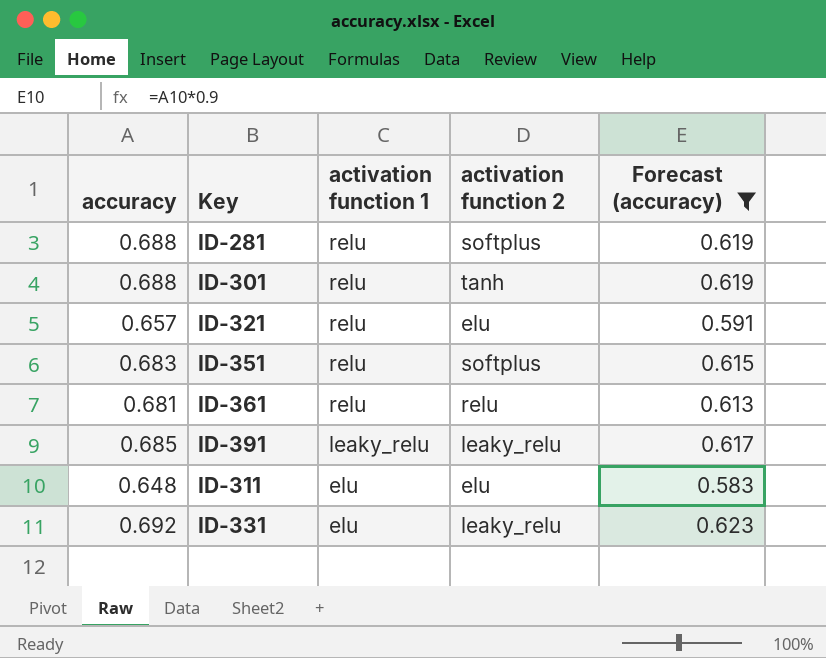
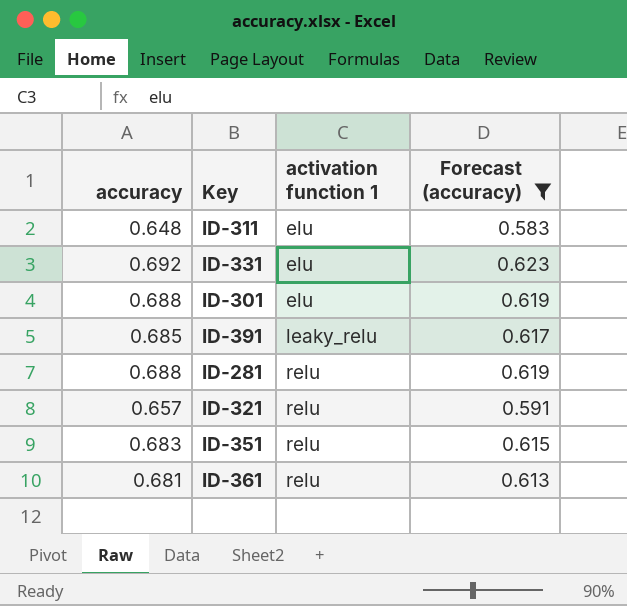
row order: activation function 1 descending -> activation function 1 ascending
column activation function 2 | position: 4 -> none
ID-301 | activation function 1: relu -> elu

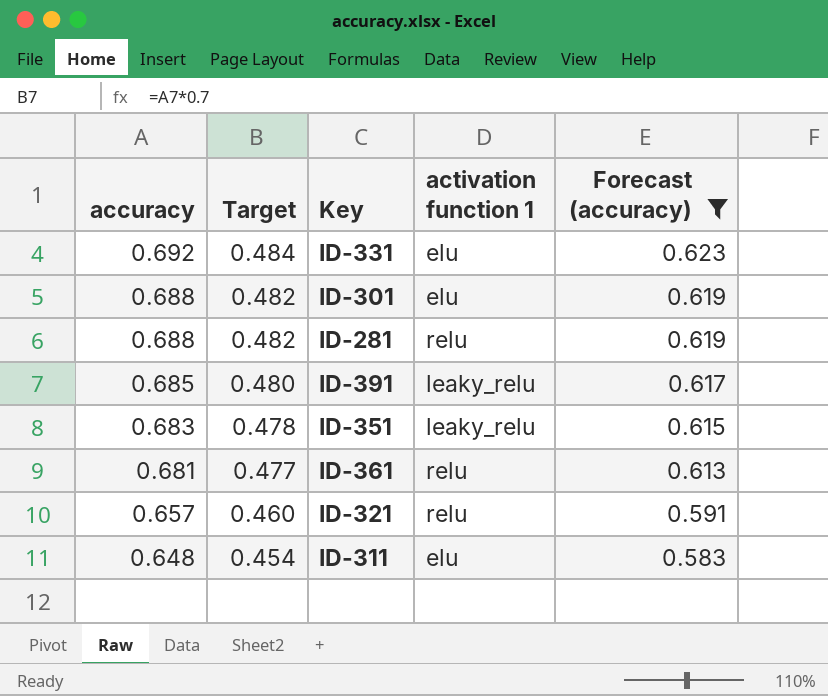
row order: activation function 1 ascending -> accuracy descending
column Target | formula: none -> [accuracy] * 0.7
ID-351 | activation function 1: relu -> leaky_relu

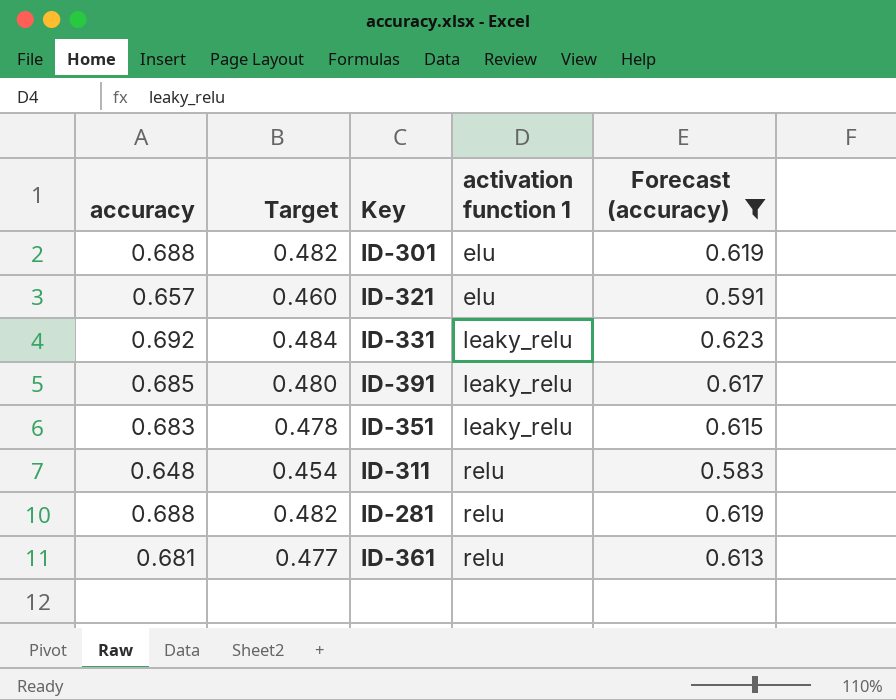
row order: accuracy descending -> activation function 1 ascending
ID-321 | activation function 1: relu -> elu
ID-331 | activation function 1: elu -> leaky_relu
ID-311 | activation function 1: elu -> relu

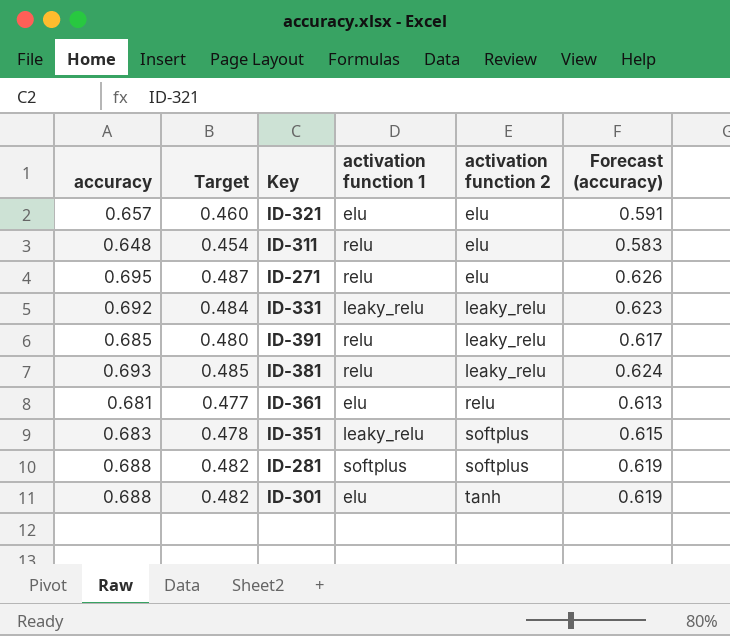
filter: Forecast (accuracy) <= 0.623 -> none
row order: activation function 1 ascending -> activation function 2 ascending
column activation function 2 | position: none -> 5
ID-391 | activation function 1: leaky_relu -> relu
ID-361 | activation function 1: relu -> elu
ID-281 | activation function 1: relu -> softplus

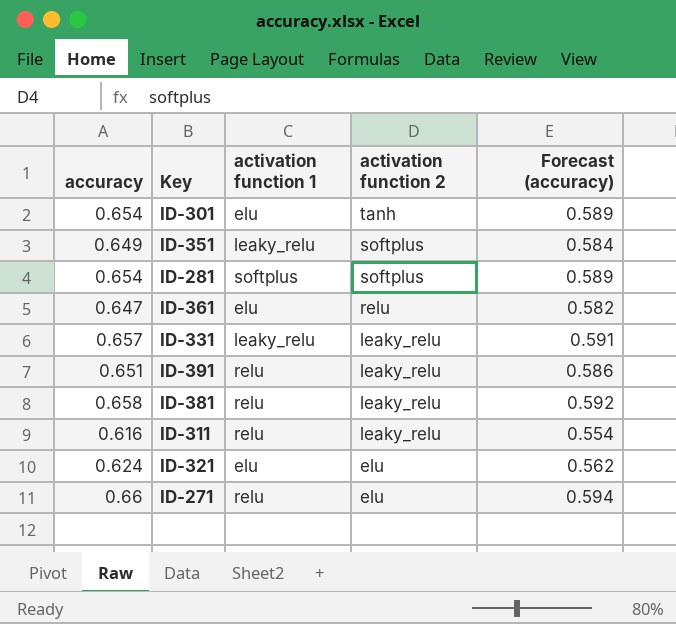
row order: activation function 2 ascending -> activation function 2 descending
column Target | formula: [accuracy] * 0.7 -> none
ID-301 | accuracy: 0.688 -> 0.654
ID-301 | Forecast (accuracy): 0.619 -> 0.589
ID-351 | accuracy: 0.683 -> 0.649
ID-351 | Forecast (accuracy): 0.615 -> 0.584
ID-281 | accuracy: 0.688 -> 0.654
ID-281 | Forecast (accuracy): 0.619 -> 0.589
ID-361 | accuracy: 0.681 -> 0.647
ID-361 | Forecast (accuracy): 0.613 -> 0.582
ID-331 | accuracy: 0.692 -> 0.657
ID-331 | Forecast (accuracy): 0.623 -> 0.591
ID-391 | accuracy: 0.685 -> 0.651
ID-391 | Forecast (accuracy): 0.617 -> 0.586
ID-381 | accuracy: 0.693 -> 0.658
ID-381 | Forecast (accuracy): 0.624 -> 0.592
ID-311 | accuracy: 0.648 -> 0.616
ID-311 | activation function 2: elu -> leaky_relu
ID-311 | Forecast (accuracy): 0.583 -> 0.554
ID-321 | accuracy: 0.657 -> 0.624
ID-321 | Forecast (accuracy): 0.591 -> 0.562
ID-271 | accuracy: 0.695 -> 0.66
ID-271 | Forecast (accuracy): 0.626 -> 0.594

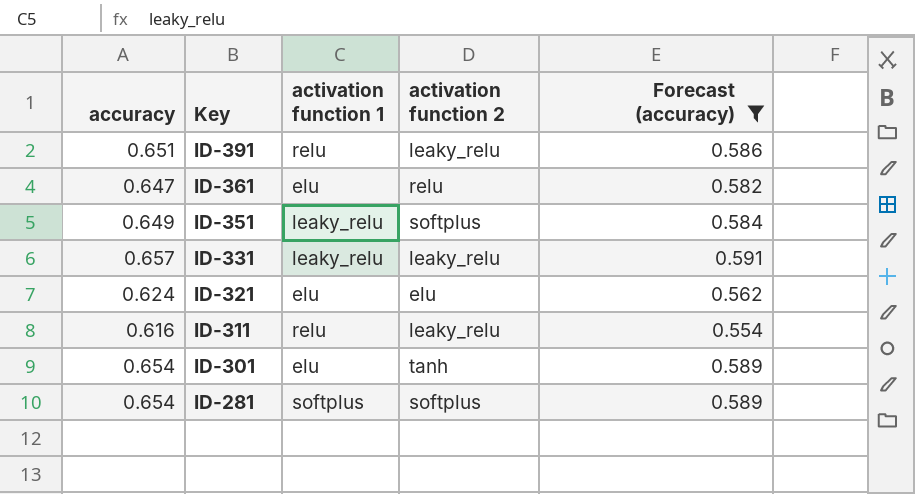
filter: none -> Forecast (accuracy) <= 0.591
row order: activation function 2 descending -> Key descending

